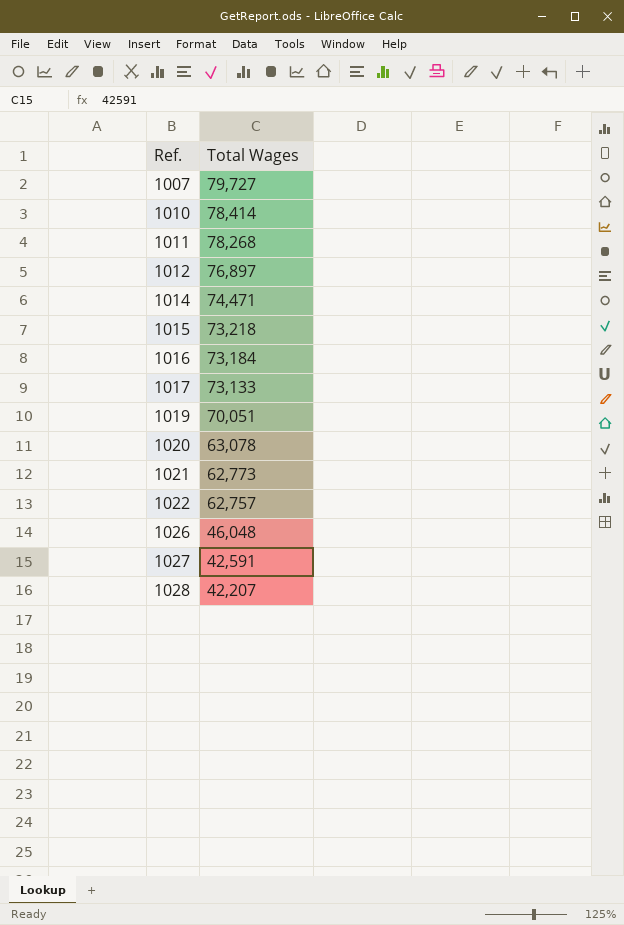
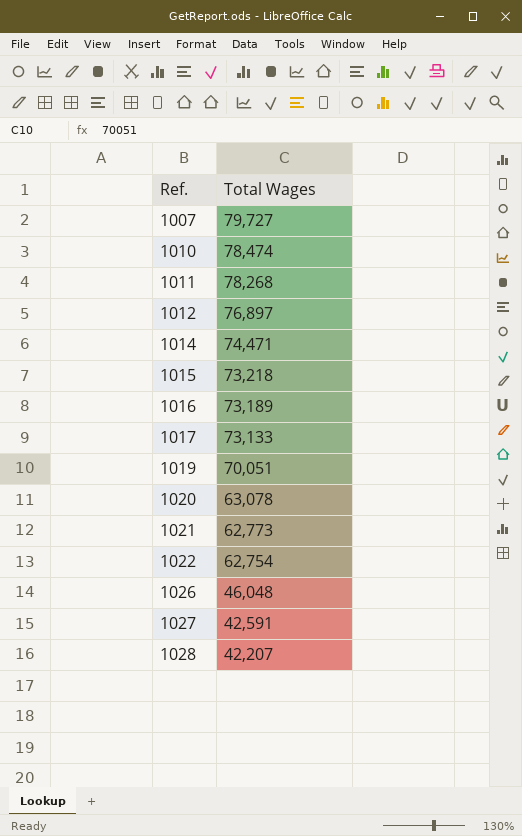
1010 | Total Wages: 78,414 -> 78,474
1016 | Total Wages: 73,184 -> 73,189
1022 | Total Wages: 62,757 -> 62,754

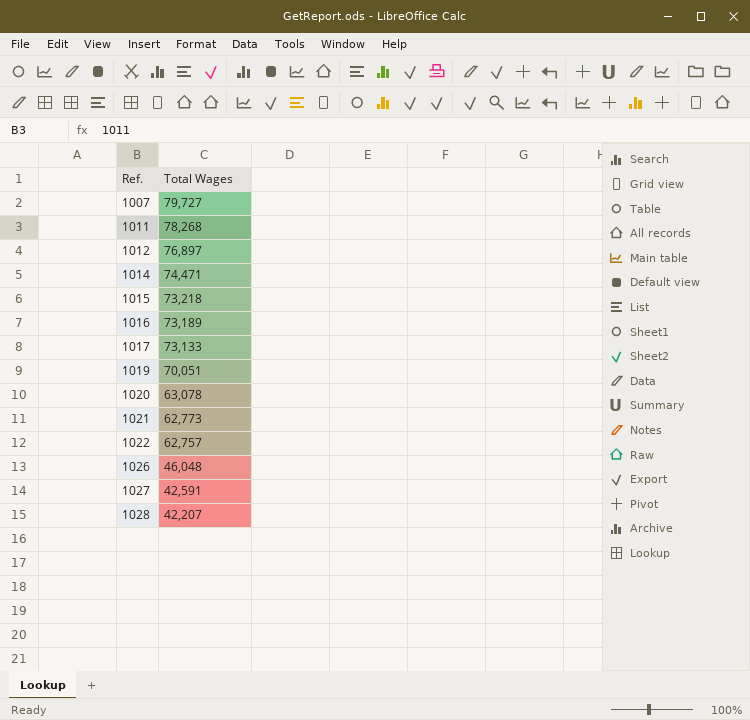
row 1010: 78,474 -> none
1022 | Total Wages: 62,754 -> 62,757

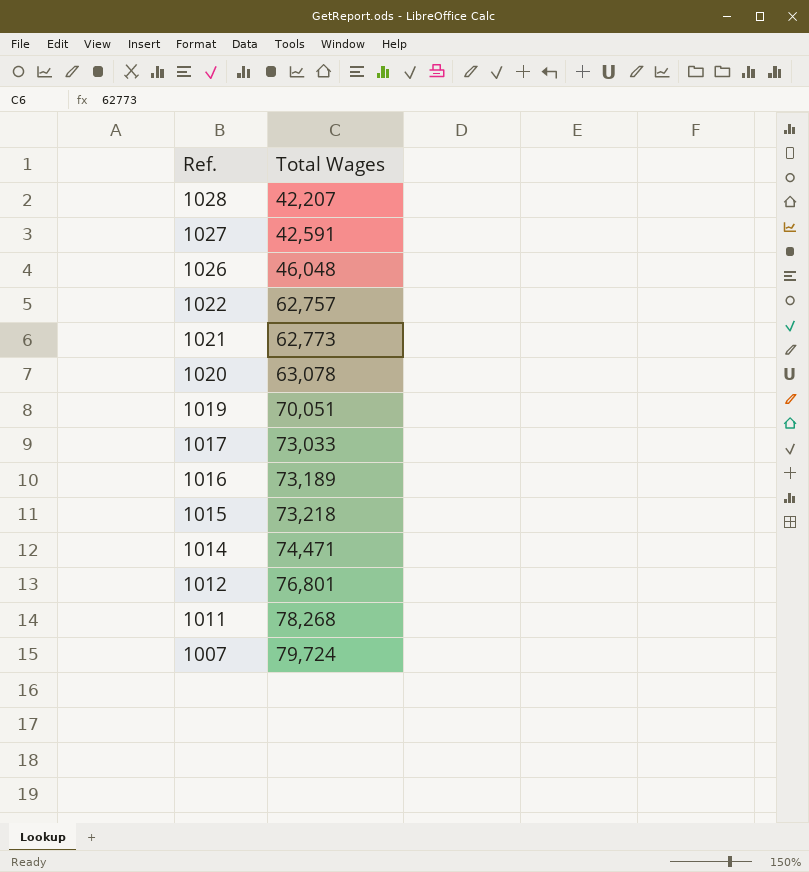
row order: Ref. ascending -> Ref. descending
1017 | Total Wages: 73,133 -> 73,033
1012 | Total Wages: 76,897 -> 76,801
1007 | Total Wages: 79,727 -> 79,724

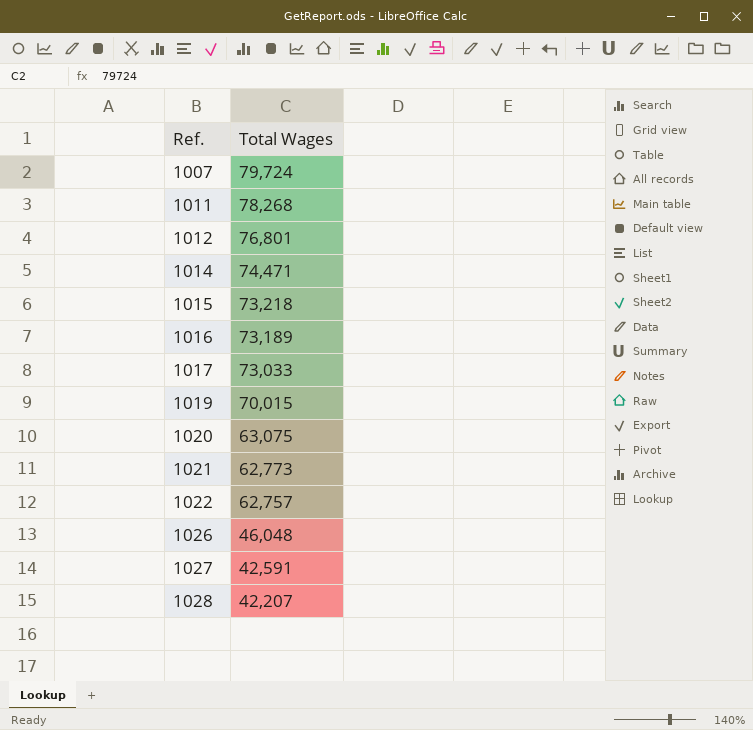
row order: Ref. descending -> Ref. ascending
1019 | Total Wages: 70,051 -> 70,015
1020 | Total Wages: 63,078 -> 63,075

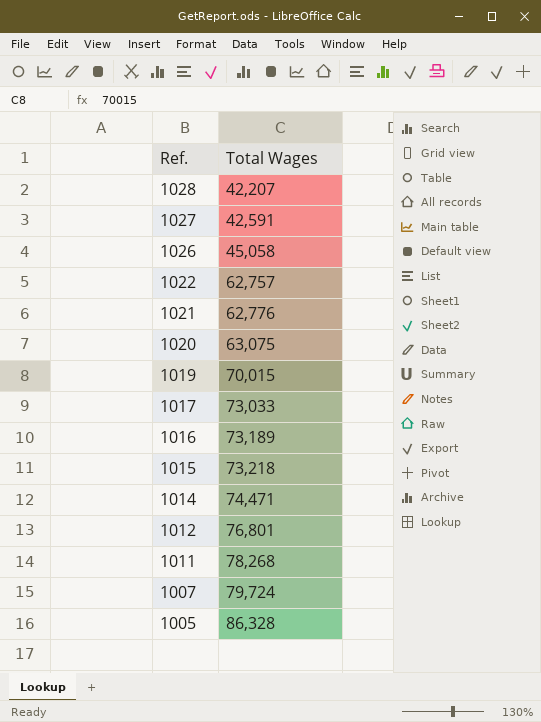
row order: Ref. ascending -> Ref. descending
1026 | Total Wages: 46,048 -> 45,058
1021 | Total Wages: 62,773 -> 62,776
row 1005: none -> 86,328

